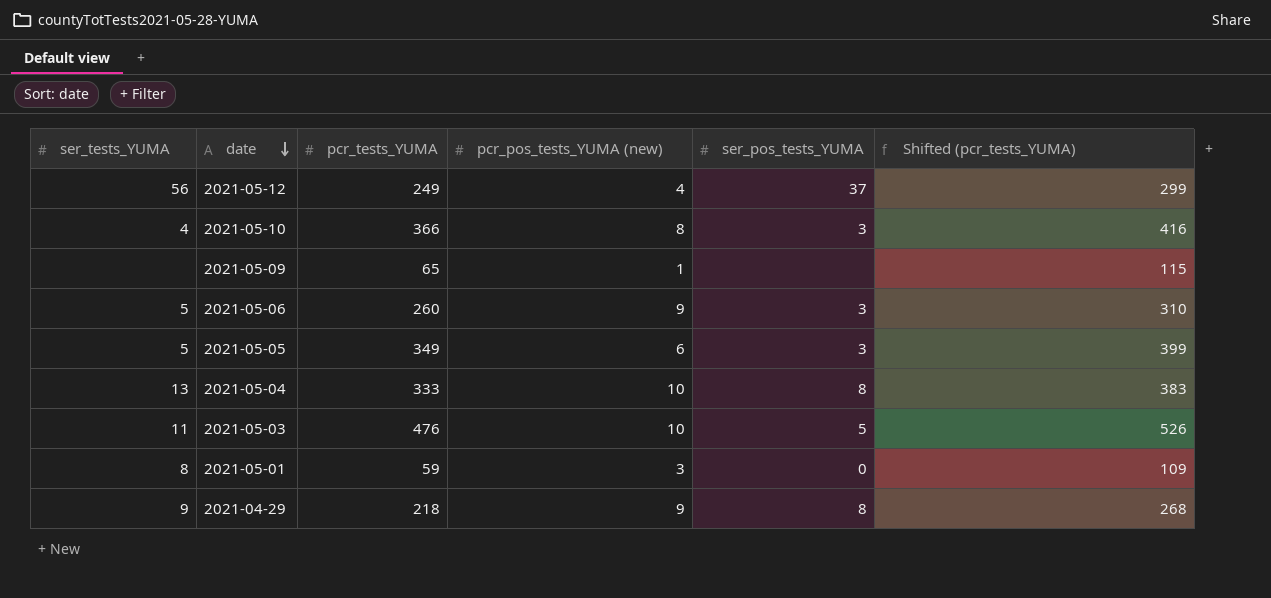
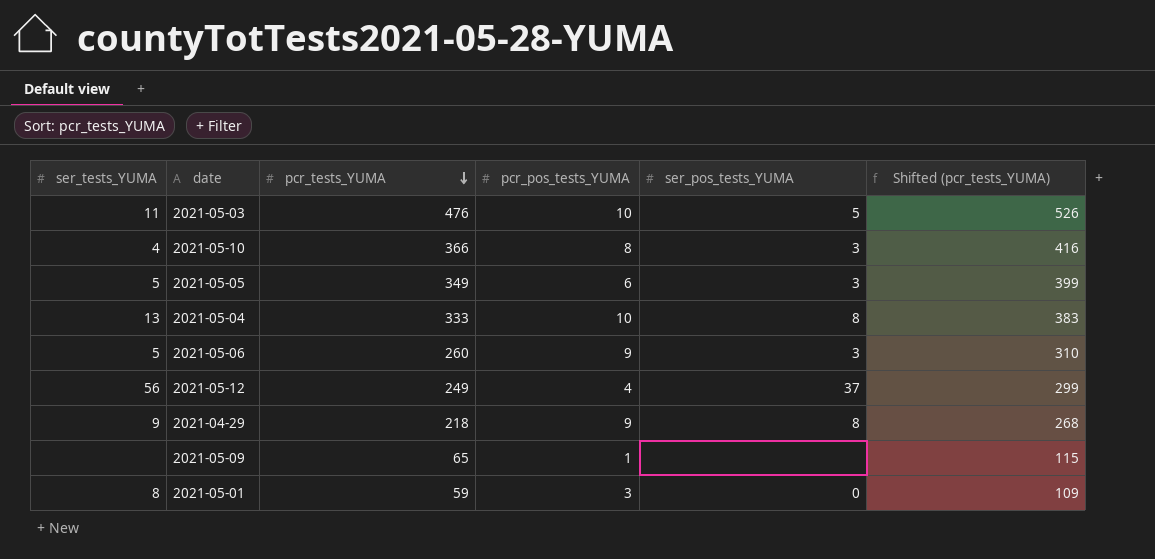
row order: date descending -> pcr_tests_YUMA descending
column name: pcr_pos_tests_YUMA (new) -> pcr_pos_tests_YUMA

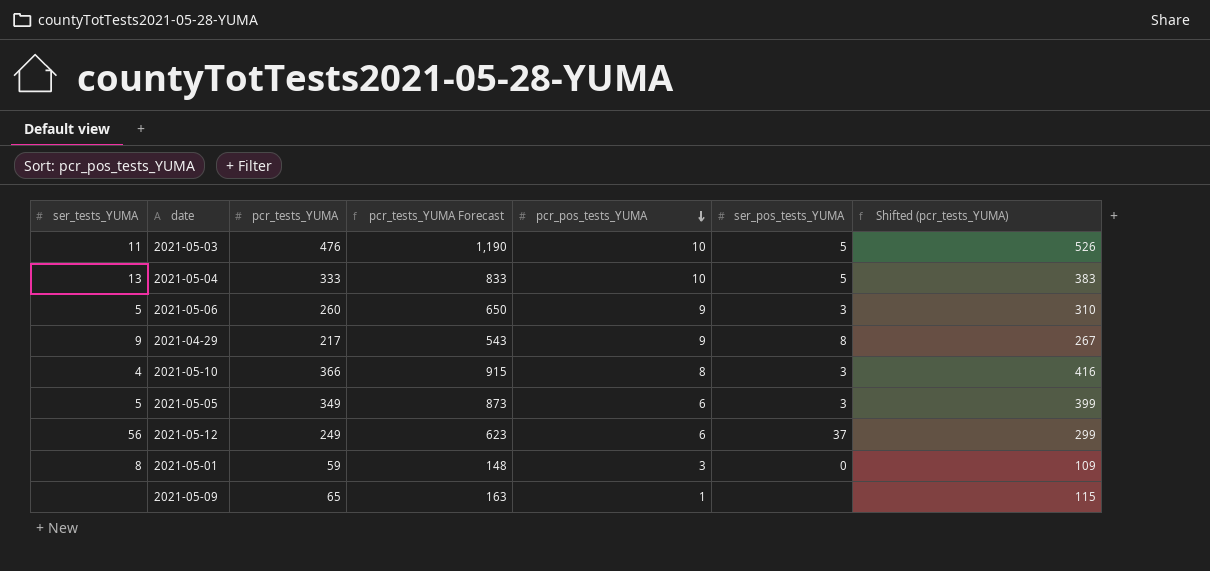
row order: pcr_tests_YUMA descending -> pcr_pos_tests_YUMA descending
column pcr_tests_YUMA Forecast | formula: none -> [pcr_tests_YUMA] * 2.5
2021-05-04 | ser_pos_tests_YUMA: 8 -> 5
2021-04-29 | pcr_tests_YUMA: 218 -> 217
2021-04-29 | Shifted (pcr_tests_YUMA): 268 -> 267
2021-05-12 | pcr_pos_tests_YUMA: 4 -> 6

